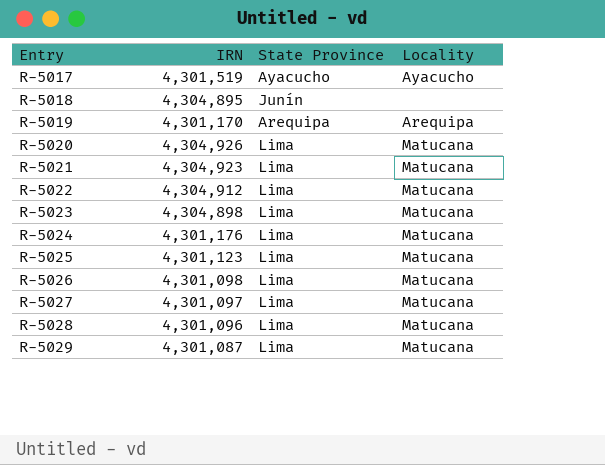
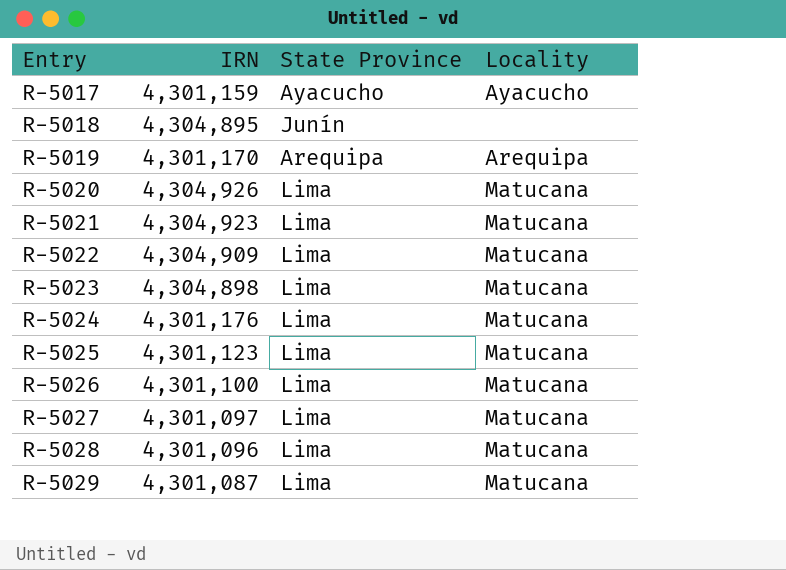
R-5017 | IRN: 4,301,519 -> 4,301,159
R-5022 | IRN: 4,304,912 -> 4,304,909
R-5026 | IRN: 4,301,098 -> 4,301,100

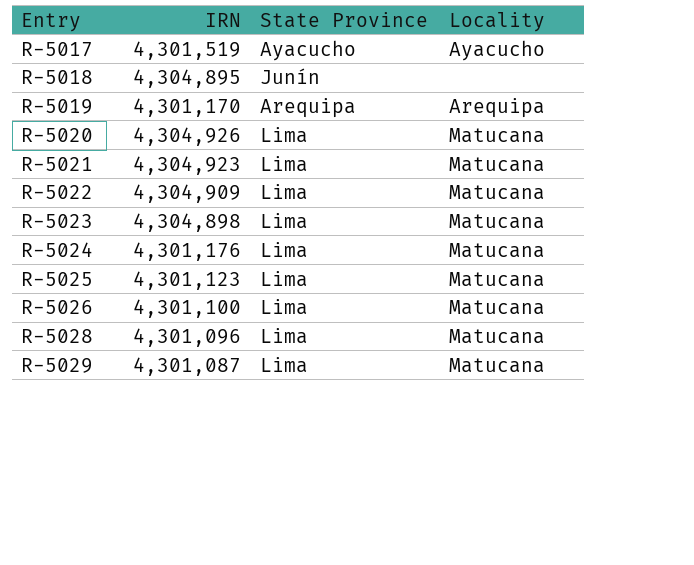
row R-5027: 4,301,097 | Lima | Matucana -> none
R-5017 | IRN: 4,301,159 -> 4,301,519

